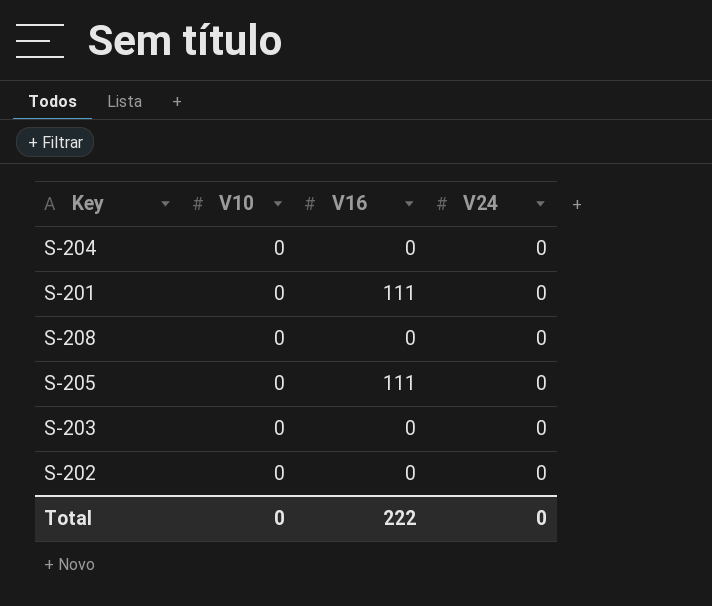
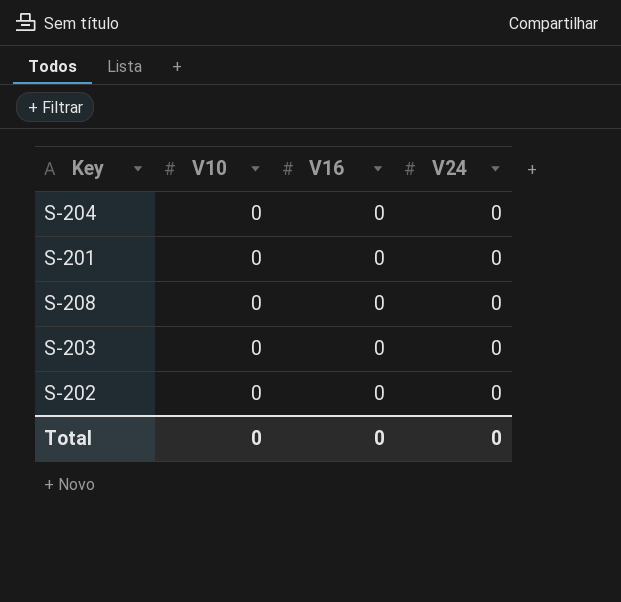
row S-205: 0 | 111 | 0 -> none
S-201 | V16: 111 -> 0
Total | V16: 222 -> 0

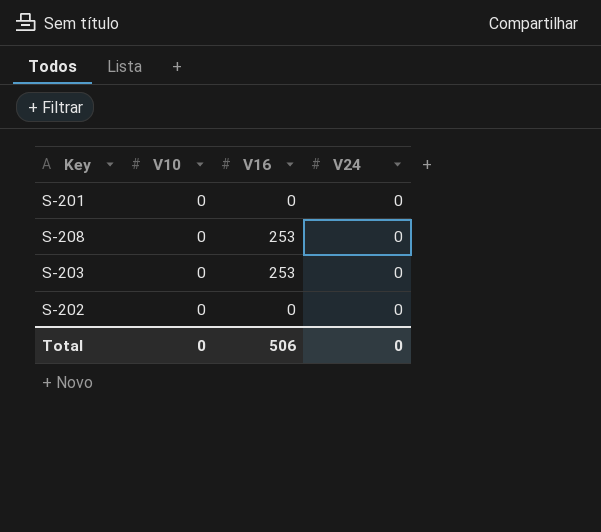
row S-204: 0 | 0 | 0 -> none
S-208 | V16: 0 -> 253
S-203 | V16: 0 -> 253
Total | V16: 0 -> 506

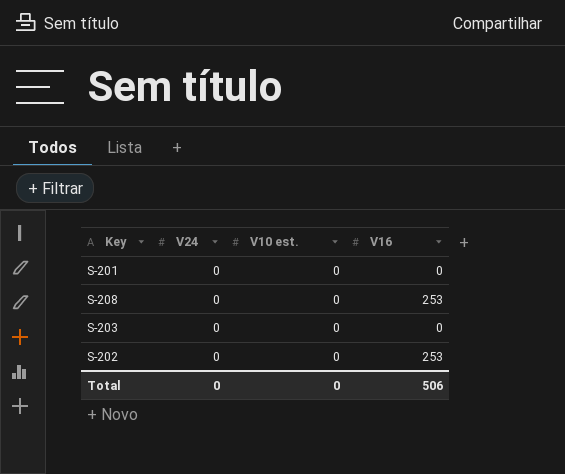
column V24 | position: 4 -> 2
column name: V10 -> V10 est.
S-203 | V16: 253 -> 0
S-202 | V16: 0 -> 253

